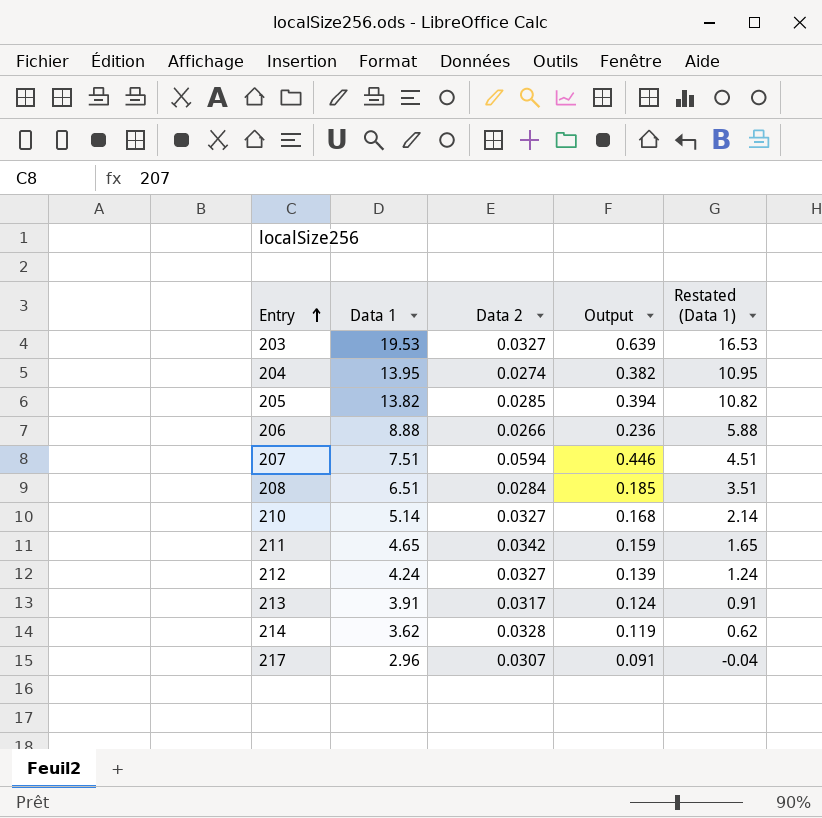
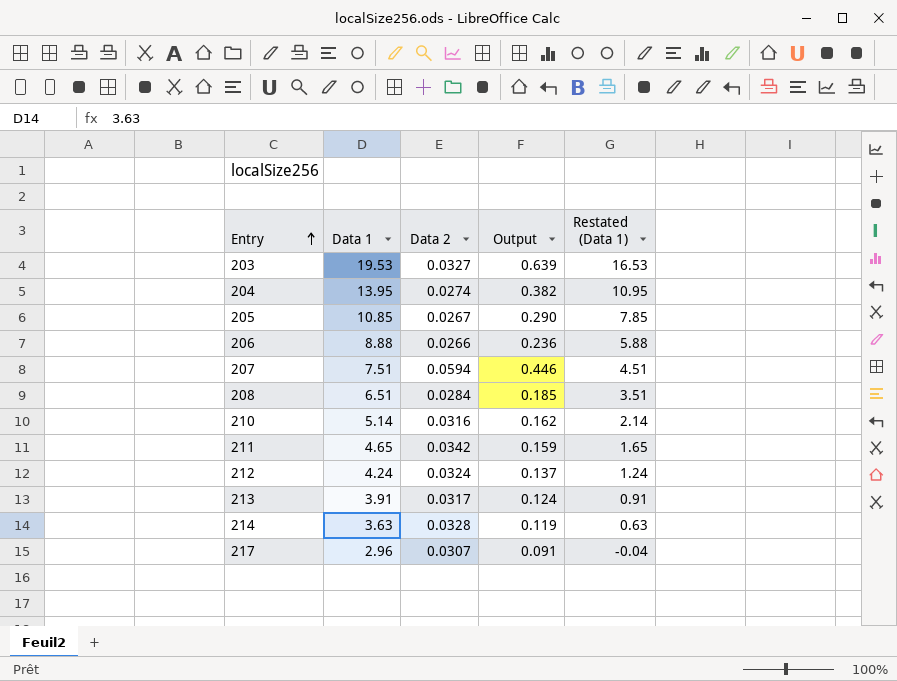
205 | Data 1: 13.82 -> 10.85
205 | Data 2: 0.0285 -> 0.0267
205 | Output: 0.394 -> 0.290
205 | Restated (Data 1): 10.82 -> 7.85
210 | Data 2: 0.0327 -> 0.0316
210 | Output: 0.168 -> 0.162
212 | Data 2: 0.0327 -> 0.0324
212 | Output: 0.139 -> 0.137
214 | Data 1: 3.62 -> 3.63
214 | Restated (Data 1): 0.62 -> 0.63

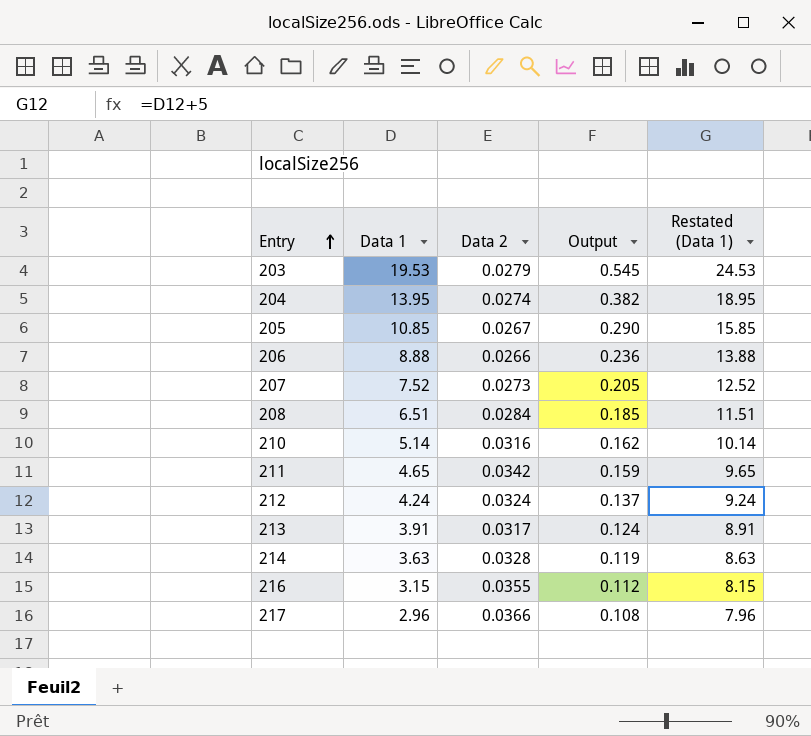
column Restated (Data 1) | formula: [Data 1] - 3 -> [Data 1] + 5
203 | Data 2: 0.0327 -> 0.0279
203 | Output: 0.639 -> 0.545
207 | Data 1: 7.51 -> 7.52
207 | Data 2: 0.0594 -> 0.0273
207 | Output: 0.446 -> 0.205
row 216: none -> 3.15 | 0.0355 | 0.112 | 8.15
217 | Data 2: 0.0307 -> 0.0366
217 | Output: 0.091 -> 0.108

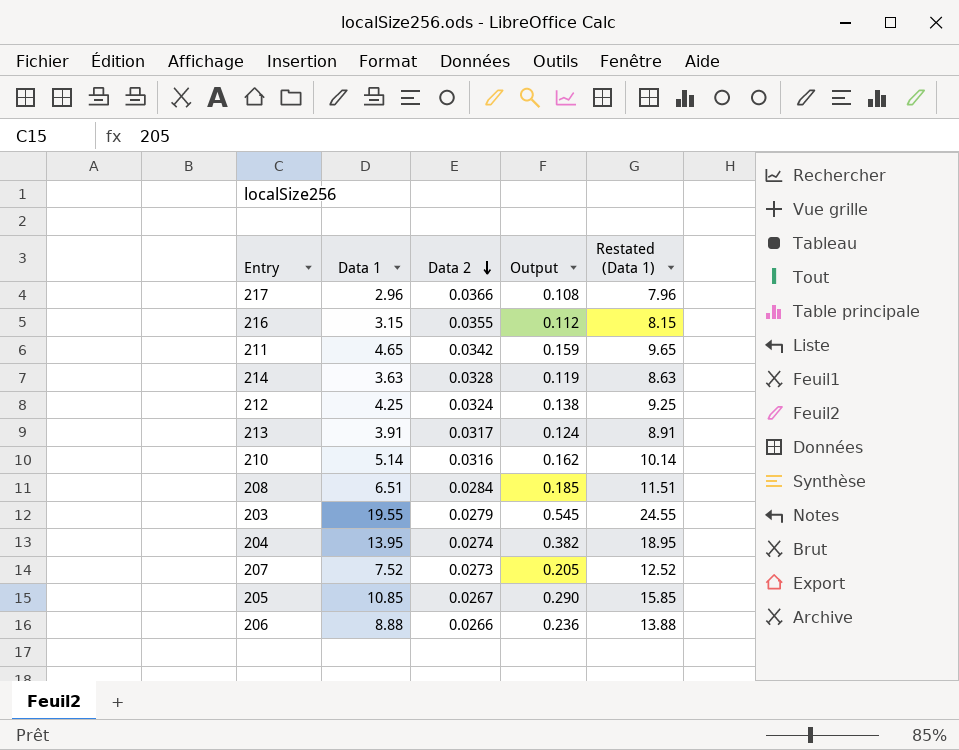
row order: Entry ascending -> Data 2 descending
212 | Data 1: 4.24 -> 4.25
212 | Output: 0.137 -> 0.138
212 | Restated (Data 1): 9.24 -> 9.25
203 | Data 1: 19.53 -> 19.55
203 | Restated (Data 1): 24.53 -> 24.55

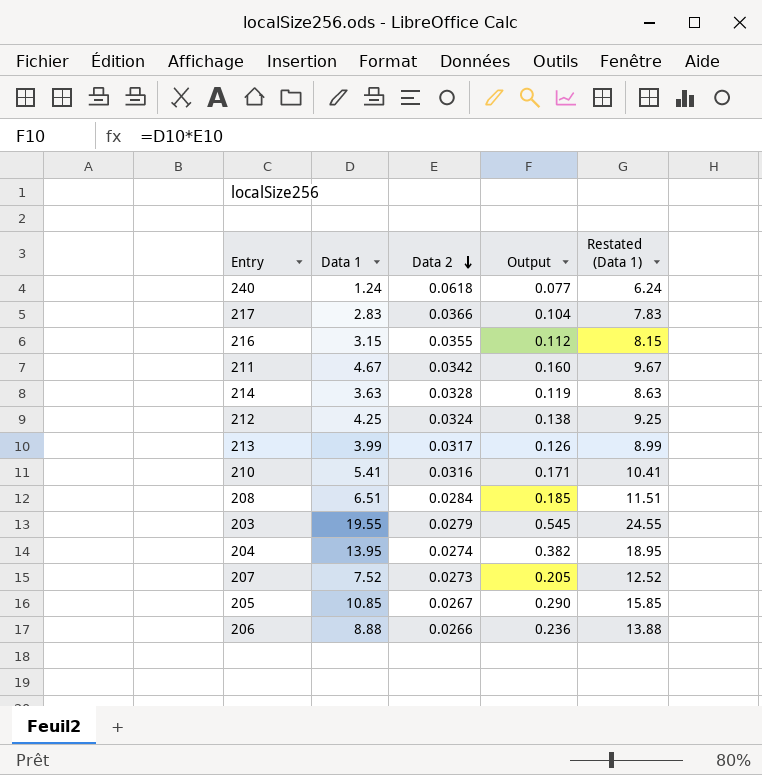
row 240: none -> 1.24 | 0.0618 | 0.077 | 6.24
217 | Data 1: 2.96 -> 2.83
217 | Output: 0.108 -> 0.104
217 | Restated (Data 1): 7.96 -> 7.83
211 | Data 1: 4.65 -> 4.67
211 | Output: 0.159 -> 0.160
211 | Restated (Data 1): 9.65 -> 9.67
213 | Data 1: 3.91 -> 3.99
213 | Output: 0.124 -> 0.126
213 | Restated (Data 1): 8.91 -> 8.99
210 | Data 1: 5.14 -> 5.41
210 | Output: 0.162 -> 0.171
210 | Restated (Data 1): 10.14 -> 10.41

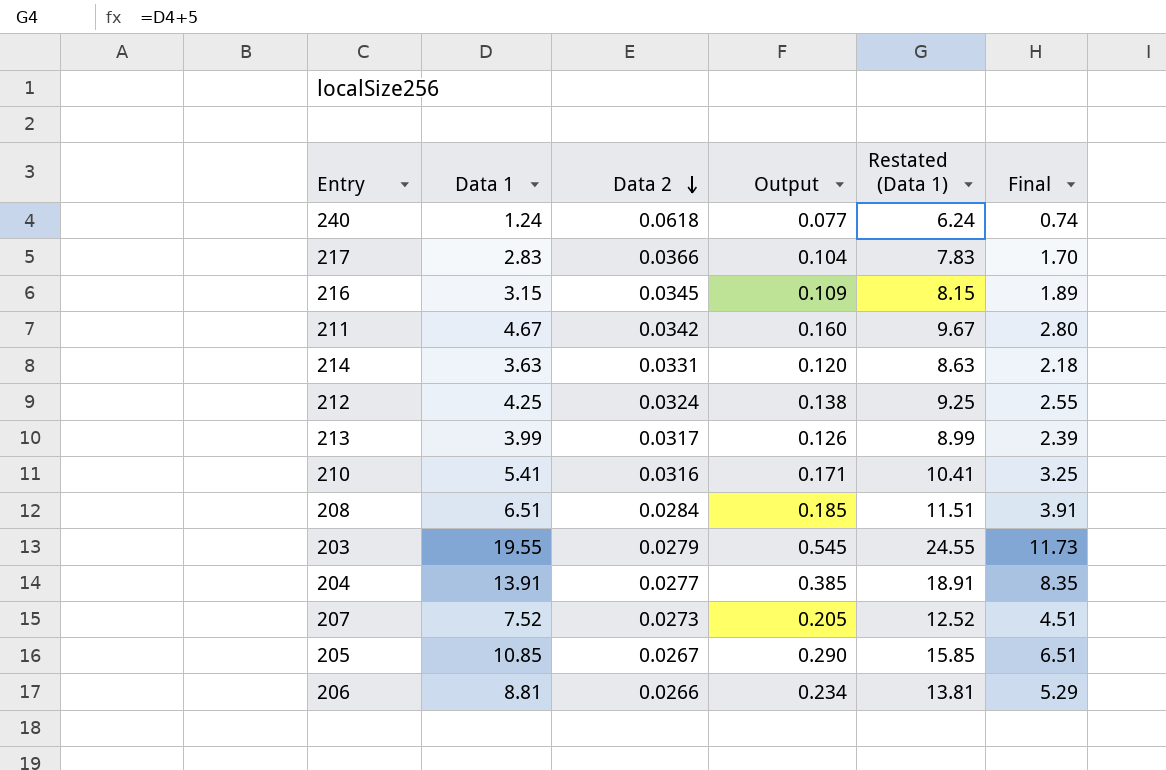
column Final | formula: none -> [Data 1] * 0.6
216 | Data 2: 0.0355 -> 0.0345
216 | Output: 0.112 -> 0.109
214 | Data 2: 0.0328 -> 0.0331
214 | Output: 0.119 -> 0.120
204 | Data 1: 13.95 -> 13.91
204 | Data 2: 0.0274 -> 0.0277
204 | Output: 0.382 -> 0.385
204 | Restated (Data 1): 18.95 -> 18.91
206 | Data 1: 8.88 -> 8.81
206 | Output: 0.236 -> 0.234
206 | Restated (Data 1): 13.88 -> 13.81

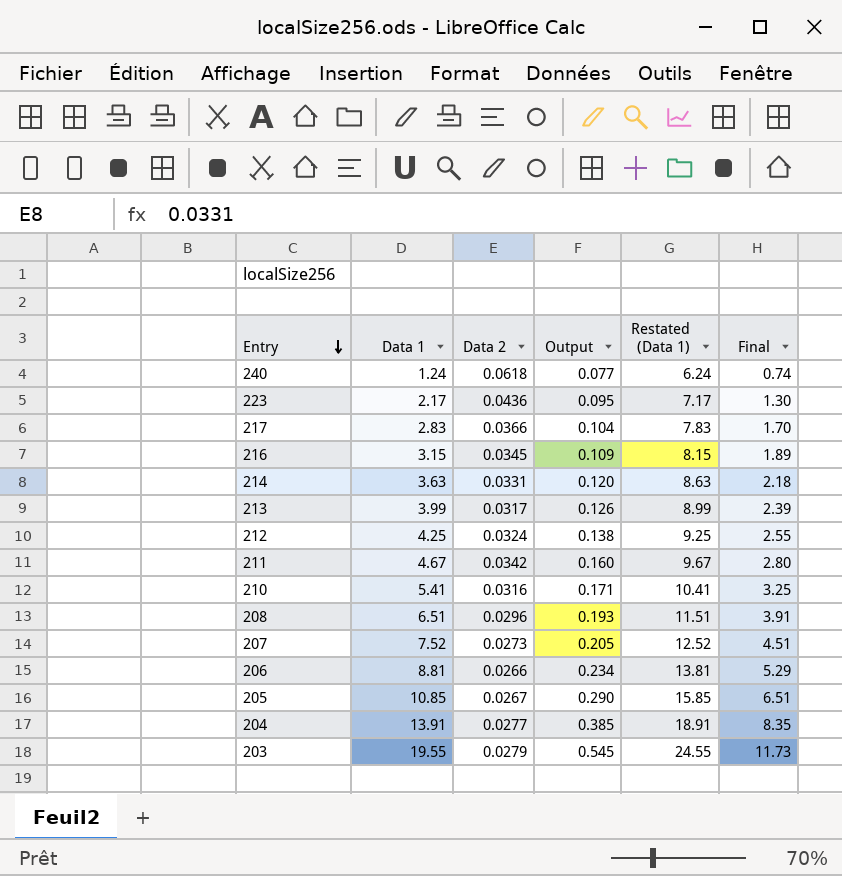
row order: Data 2 descending -> Entry descending
row 223: none -> 2.17 | 0.0436 | 0.095 | 7.17 | 1.30
208 | Data 2: 0.0284 -> 0.0296
208 | Output: 0.185 -> 0.193

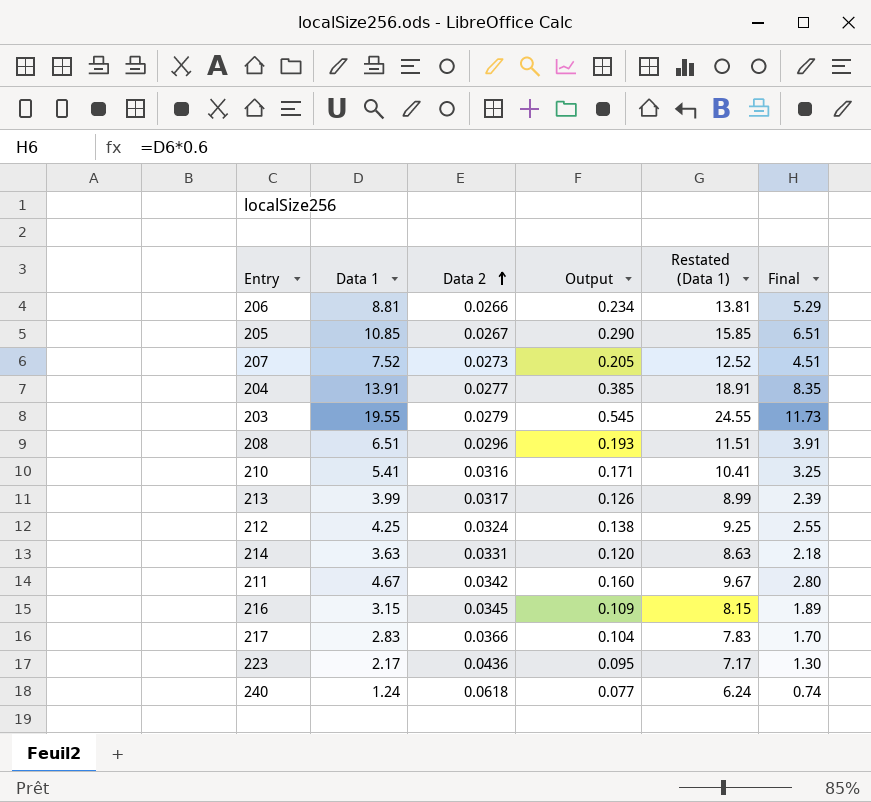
row order: Entry descending -> Data 2 ascending

